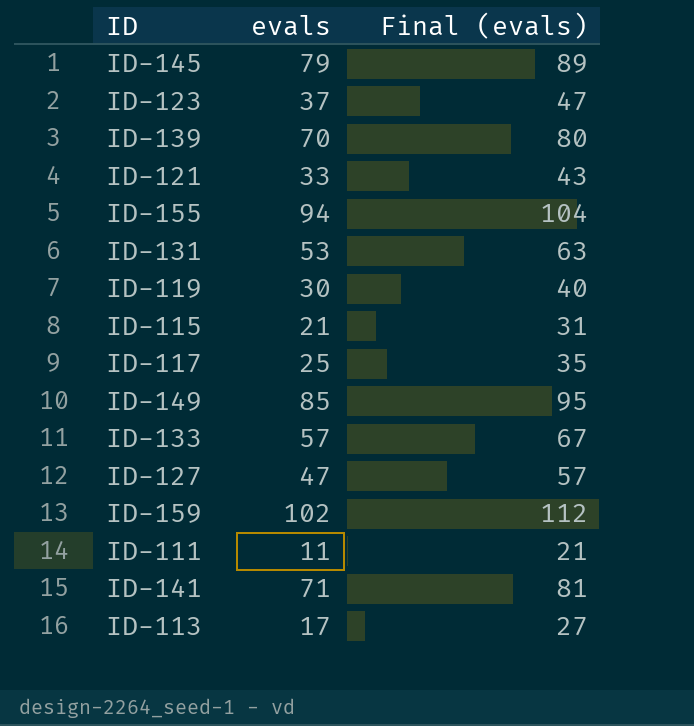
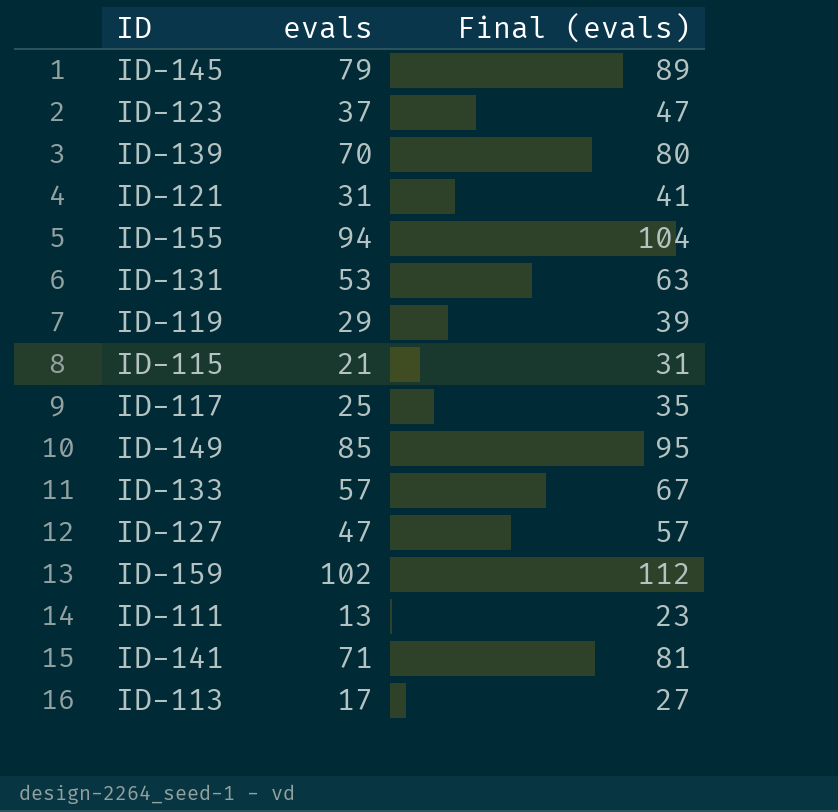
ID-121 | evals: 33 -> 31
ID-121 | Final (evals): 43 -> 41
ID-119 | evals: 30 -> 29
ID-119 | Final (evals): 40 -> 39
ID-111 | evals: 11 -> 13
ID-111 | Final (evals): 21 -> 23

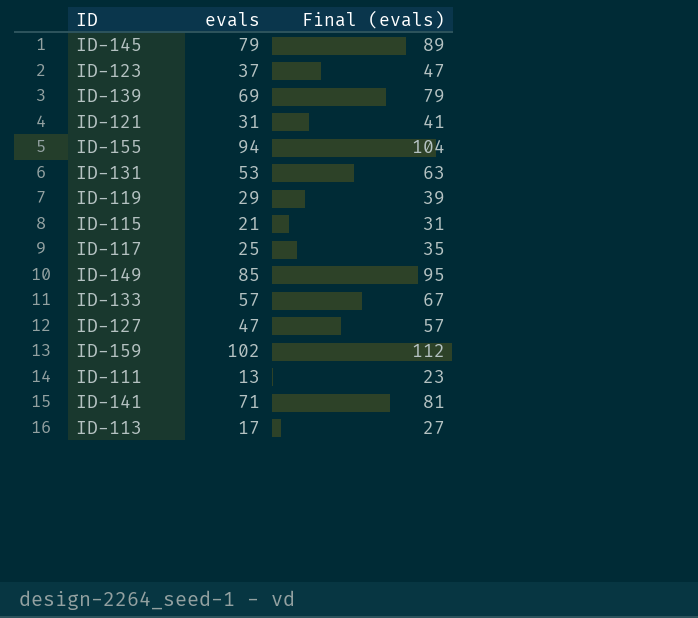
ID-139 | evals: 70 -> 69
ID-139 | Final (evals): 80 -> 79

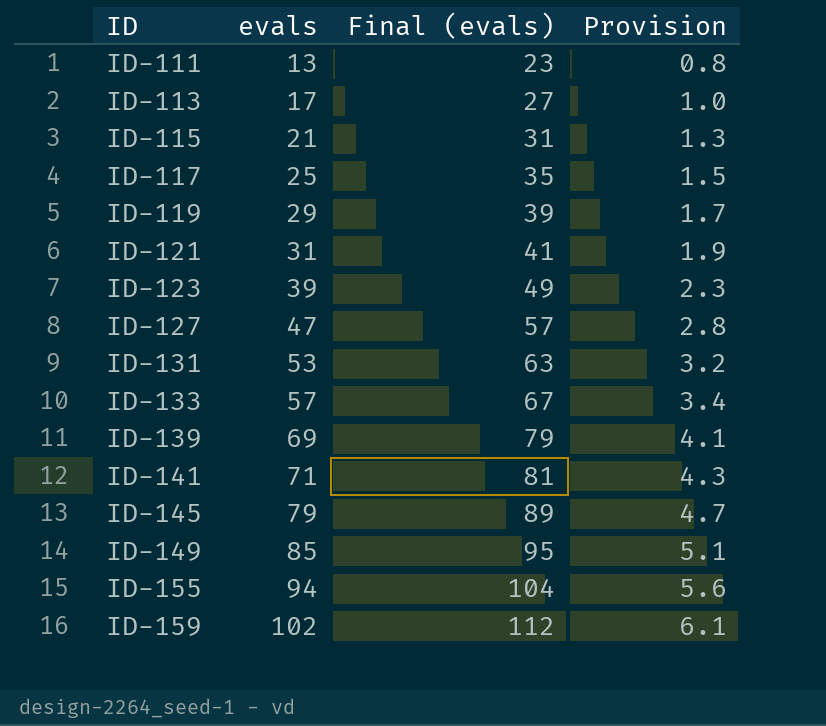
row order: none -> ID ascending
column Provision | formula: none -> [evals] * 0.06
ID-123 | evals: 37 -> 39
ID-123 | Final (evals): 47 -> 49

